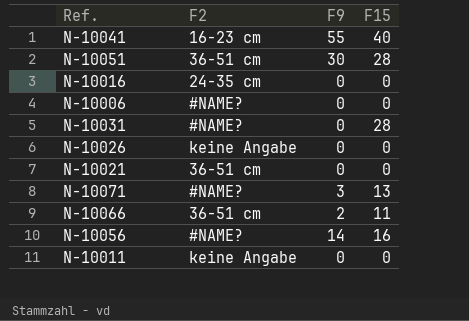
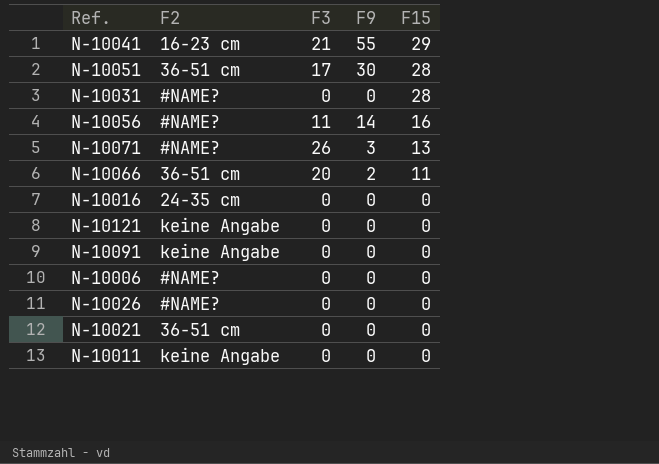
row order: none -> F15 descending
column F3 | position: none -> 3
N-10041 | F15: 40 -> 29
row N-10121: none -> keine Angabe | 0 | 0 | 0
row N-10091: none -> keine Angabe | 0 | 0 | 0
N-10026 | F2: keine Angabe -> #NAME?

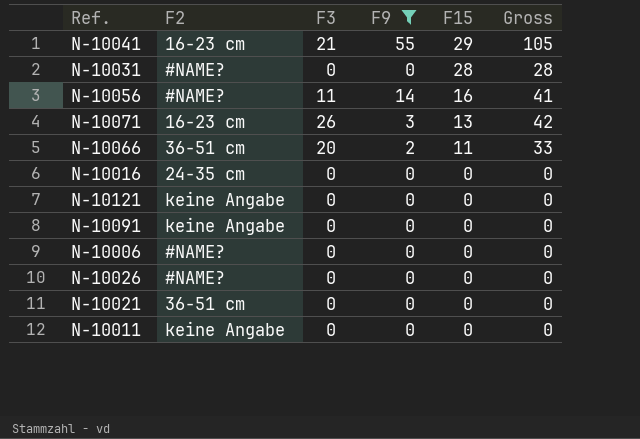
filter: none -> F9 != 30
column Gross | formula: none -> [F3] + [F9] + [F15]
N-10071 | F2: #NAME? -> 16-23 cm

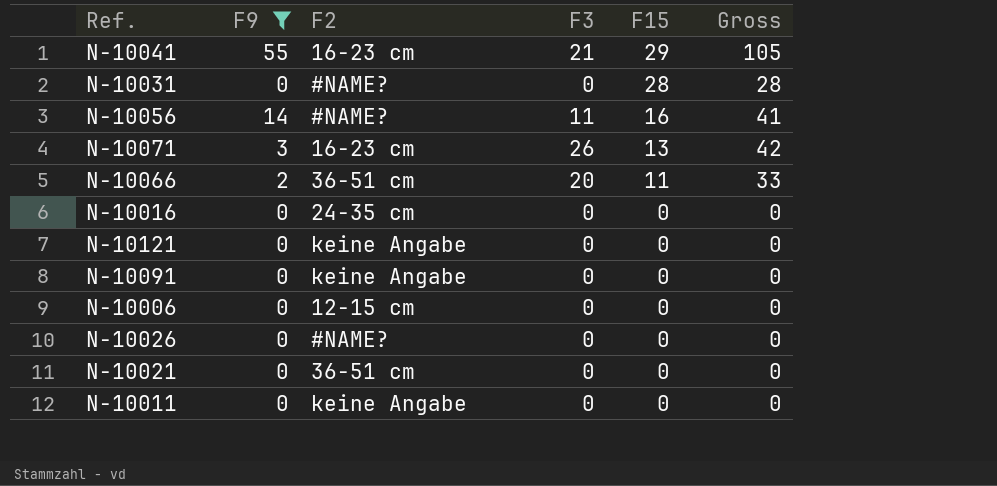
column F9 | position: 4 -> 2
N-10006 | F2: #NAME? -> 12-15 cm

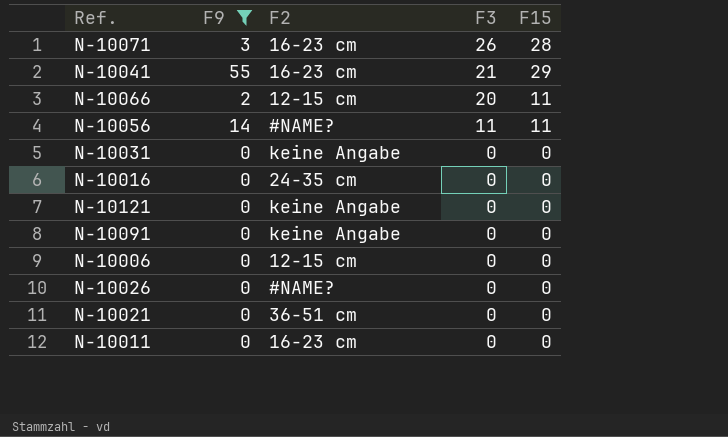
row order: F15 descending -> F3 descending
column Gross | formula: [F9] + [F3] + [F15] -> none
N-10071 | F15: 13 -> 28
N-10066 | F2: 36-51 cm -> 12-15 cm
N-10056 | F15: 16 -> 11
N-10031 | F2: #NAME? -> keine Angabe
N-10031 | F15: 28 -> 0
N-10011 | F2: keine Angabe -> 16-23 cm

